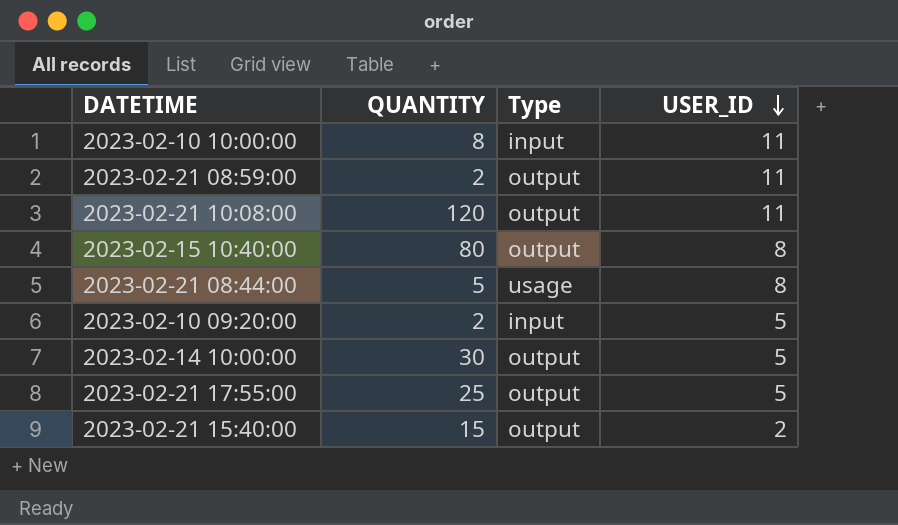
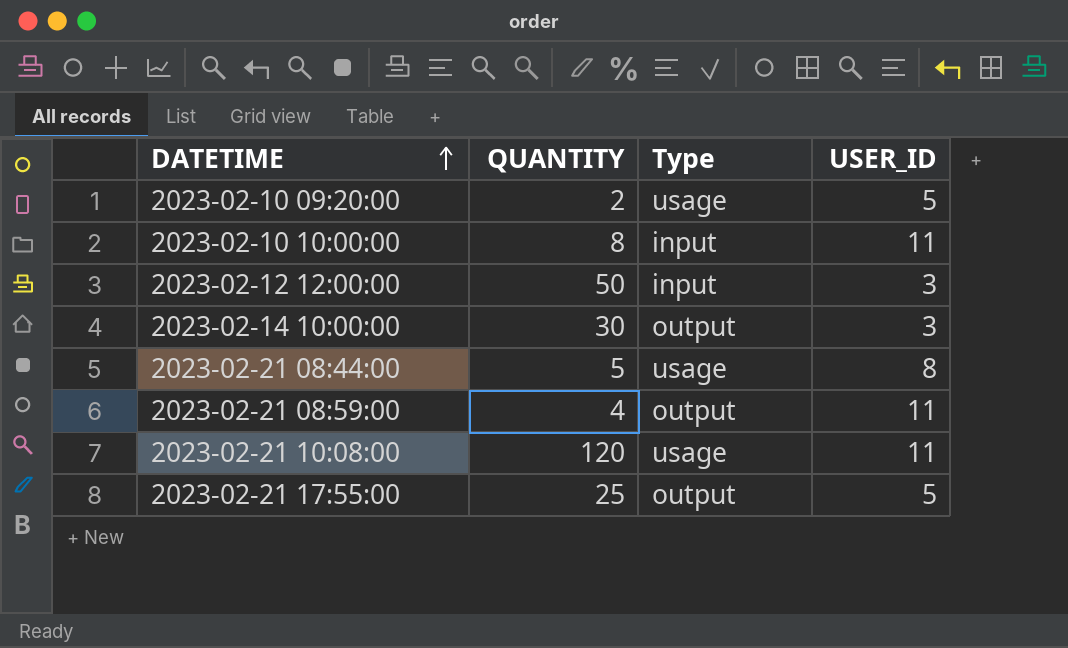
row order: USER_ID descending -> DATETIME ascending
row 2023-02-15 10:40:00: 80 | output | 8 -> none
row 2023-02-21 15:40:00: 15 | output | 2 -> none
2023-02-10 09:20:00 | Type: input -> usage
row 2023-02-12 12:00:00: none -> 50 | input | 3
2023-02-14 10:00:00 | USER_ID: 5 -> 3
2023-02-21 08:59:00 | QUANTITY: 2 -> 4
2023-02-21 10:08:00 | Type: output -> usage

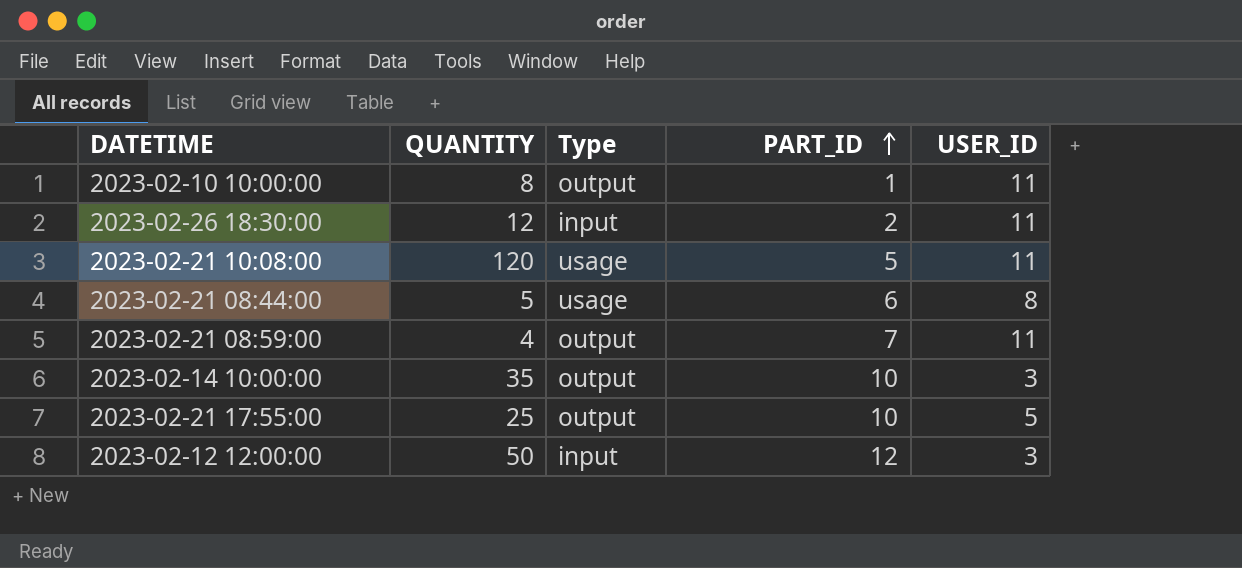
row order: DATETIME ascending -> PART_ID ascending
column PART_ID | position: none -> 4
row 2023-02-10 09:20:00: 2 | usage | 5 -> none
2023-02-10 10:00:00 | Type: input -> output
row 2023-02-26 18:30:00: none -> 12 | input | 2 | 11
2023-02-14 10:00:00 | QUANTITY: 30 -> 35

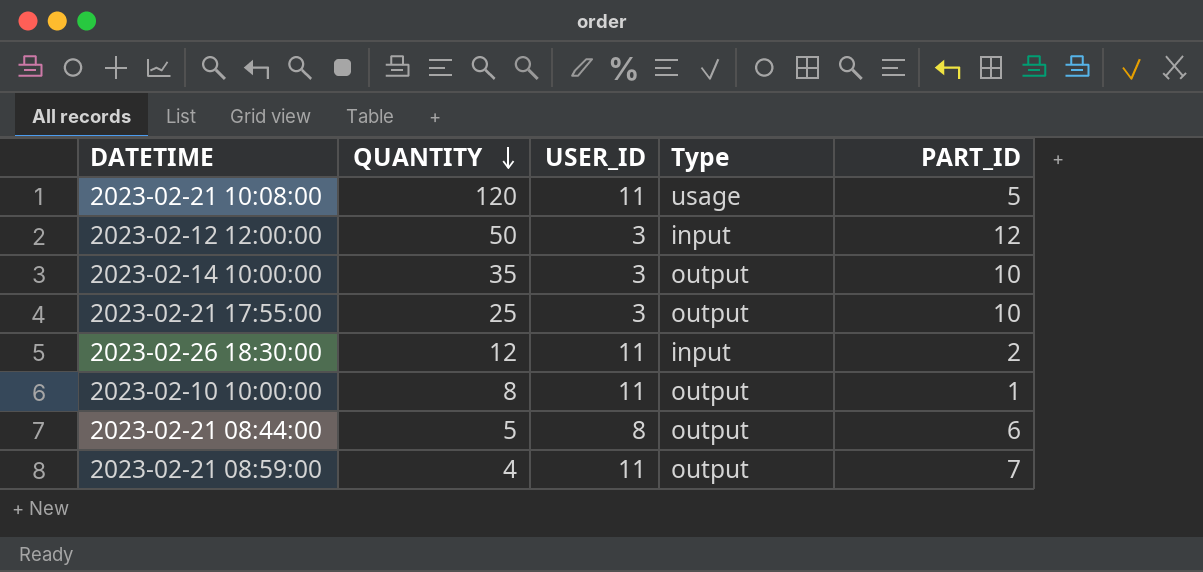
row order: PART_ID ascending -> QUANTITY descending
column USER_ID | position: 5 -> 3
2023-02-21 17:55:00 | USER_ID: 5 -> 3
2023-02-21 08:44:00 | Type: usage -> output

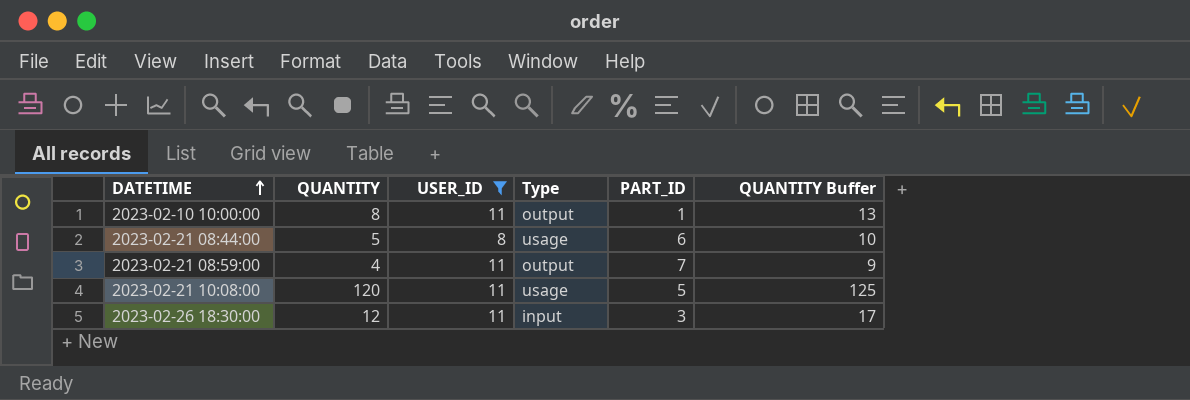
filter: none -> USER_ID != 3
row order: QUANTITY descending -> DATETIME ascending
column QUANTITY Buffer | formula: none -> [QUANTITY] + 5
2023-02-21 08:44:00 | Type: output -> usage
2023-02-26 18:30:00 | PART_ID: 2 -> 3

